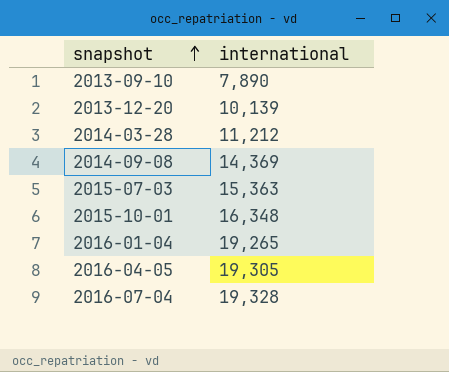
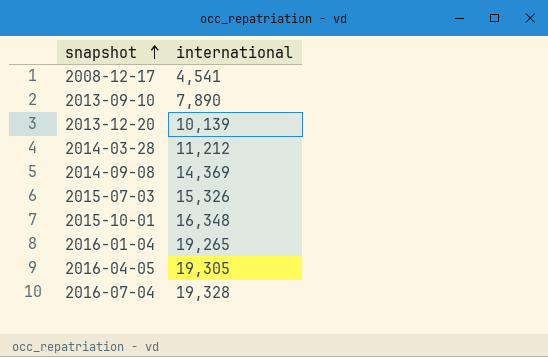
row 2008-12-17: none -> 4,541
2015-07-03 | international: 15,363 -> 15,326

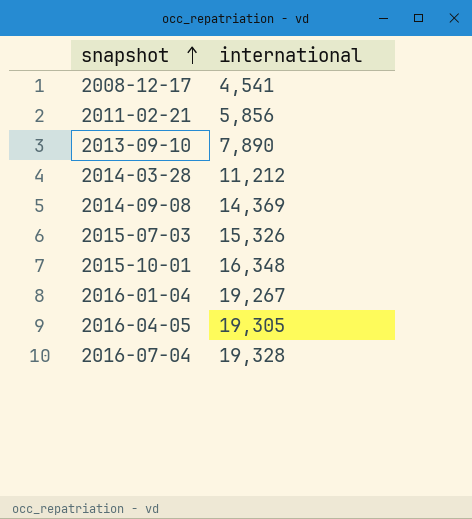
row 2013-12-20: 10,139 -> none
row 2011-02-21: none -> 5,856
2016-01-04 | international: 19,265 -> 19,267

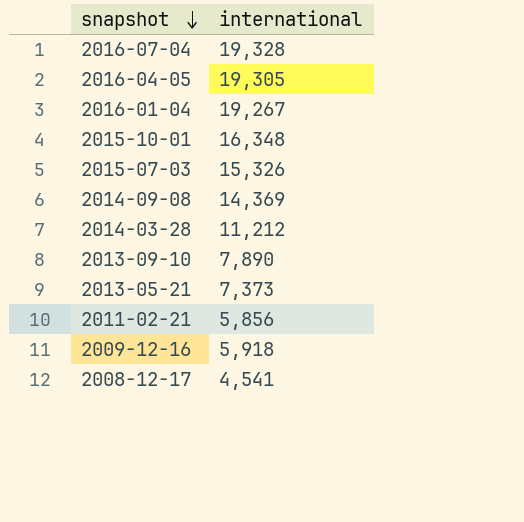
row order: snapshot ascending -> snapshot descending
row 2013-05-21: none -> 7,373
row 2009-12-16: none -> 5,918

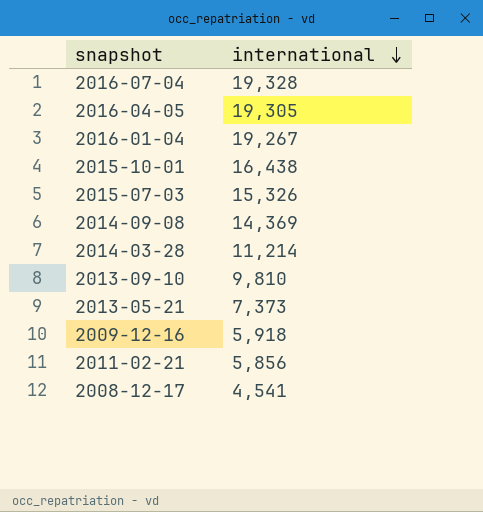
row order: snapshot descending -> international descending
2015-10-01 | international: 16,348 -> 16,438
2014-03-28 | international: 11,212 -> 11,214
2013-09-10 | international: 7,890 -> 9,810

